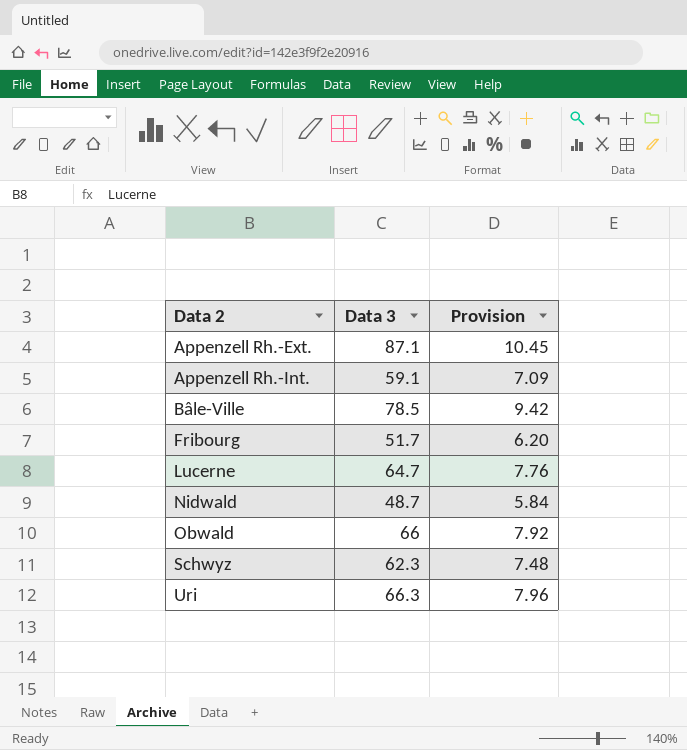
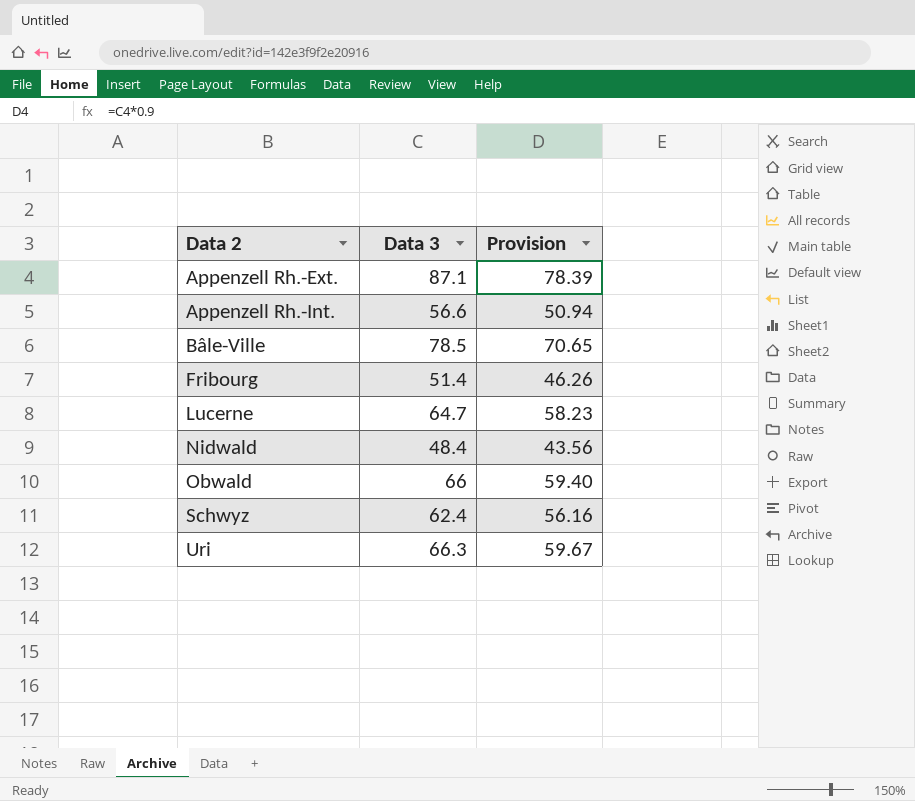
column Provision | formula: [Data 3] * 0.12 -> [Data 3] * 0.9
Appenzell Rh.-Int. | Data 3: 59.1 -> 56.6
Fribourg | Data 3: 51.7 -> 51.4
Nidwald | Data 3: 48.7 -> 48.4
Schwyz | Data 3: 62.3 -> 62.4

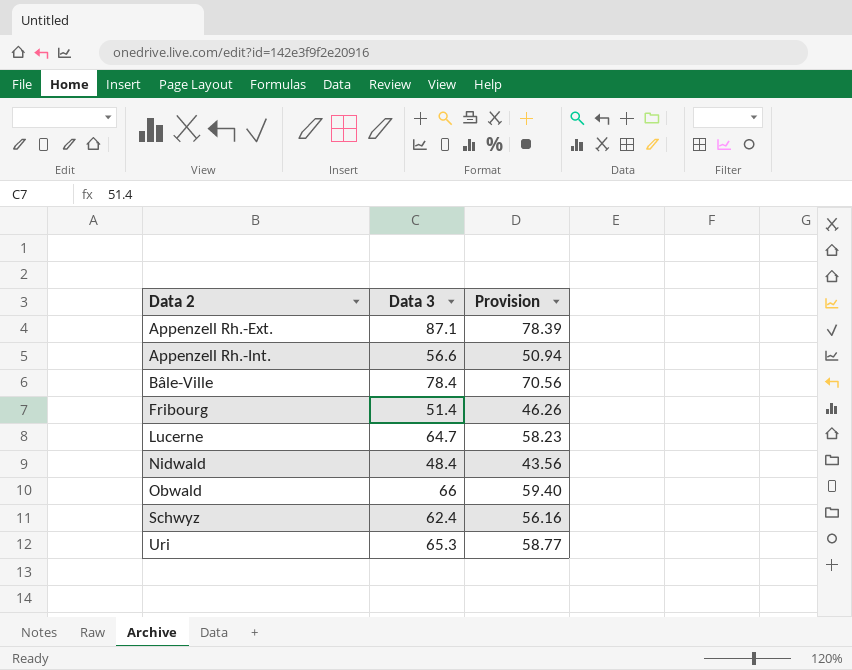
Bâle-Ville | Data 3: 78.5 -> 78.4
Bâle-Ville | Provision: 70.65 -> 70.56
Uri | Data 3: 66.3 -> 65.3
Uri | Provision: 59.67 -> 58.77

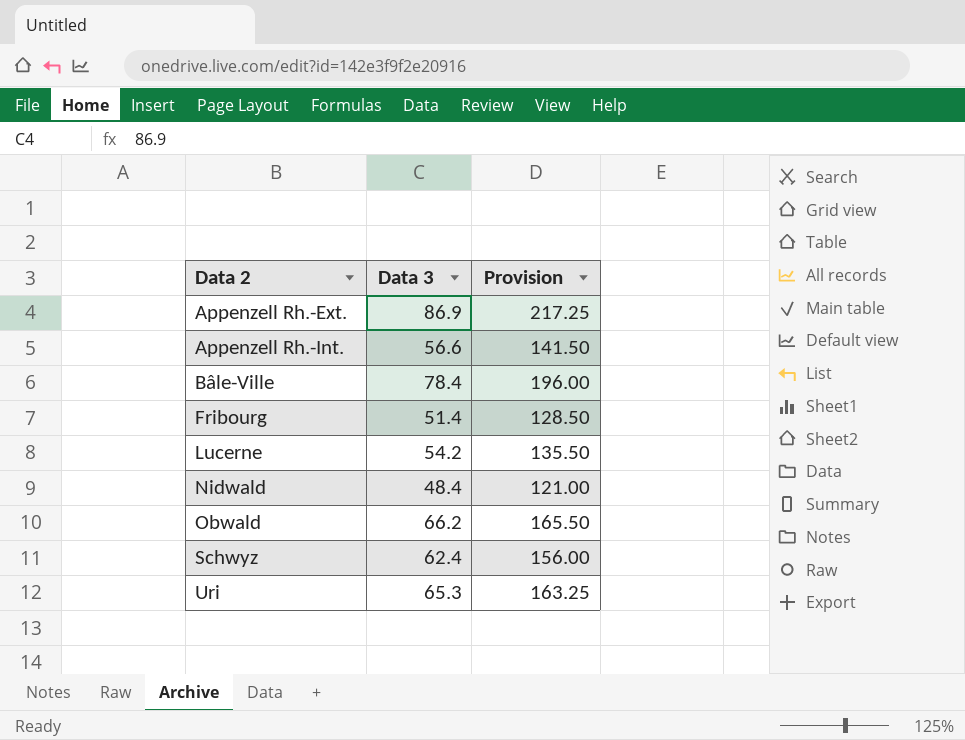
column Provision | formula: [Data 3] * 0.9 -> [Data 3] * 2.5
Appenzell Rh.-Ext. | Data 3: 87.1 -> 86.9
Lucerne | Data 3: 64.7 -> 54.2
Obwald | Data 3: 66 -> 66.2

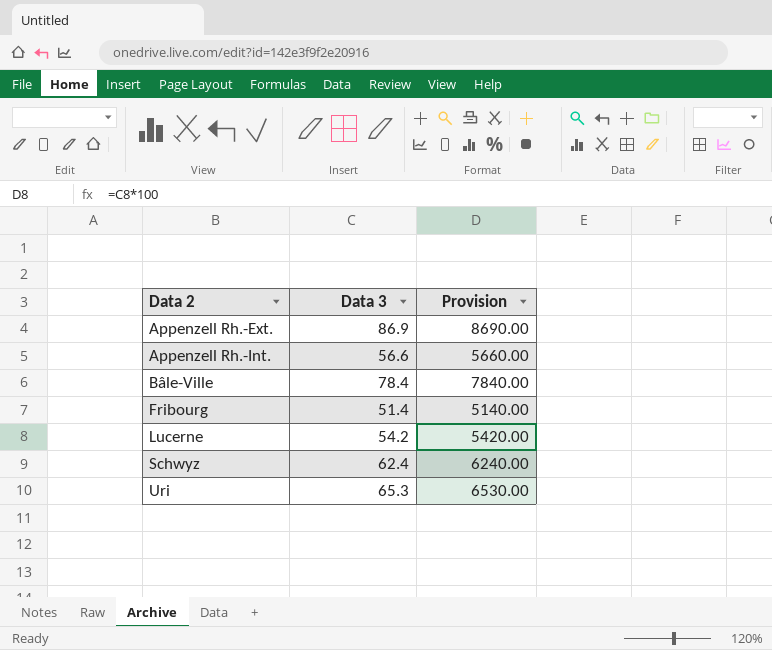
column Provision | formula: [Data 3] * 2.5 -> [Data 3] * 100
row Nidwald: 48.4 | 121.00 -> none
row Obwald: 66.2 | 165.50 -> none

